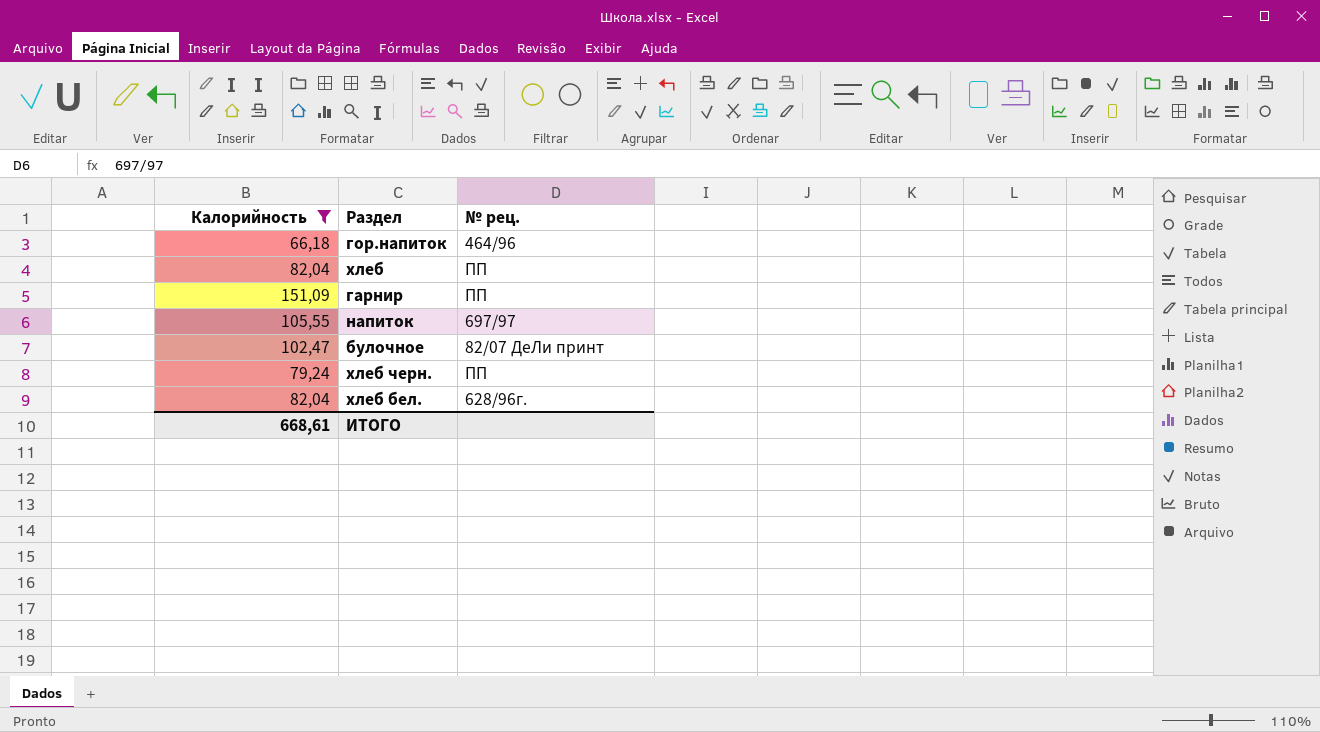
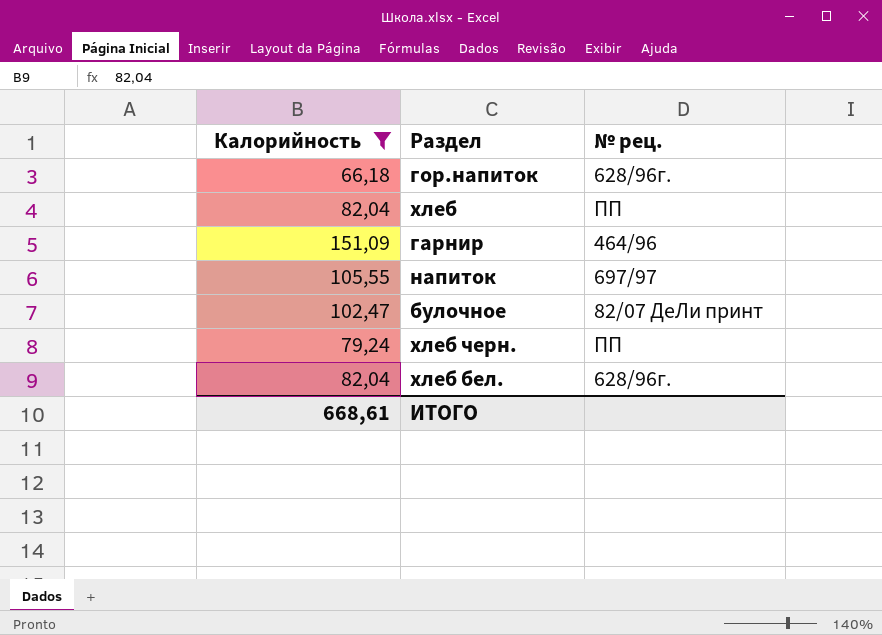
гор.напиток | № рец.: 464/96 -> 628/96г.
гарнир | № рец.: ПП -> 464/96

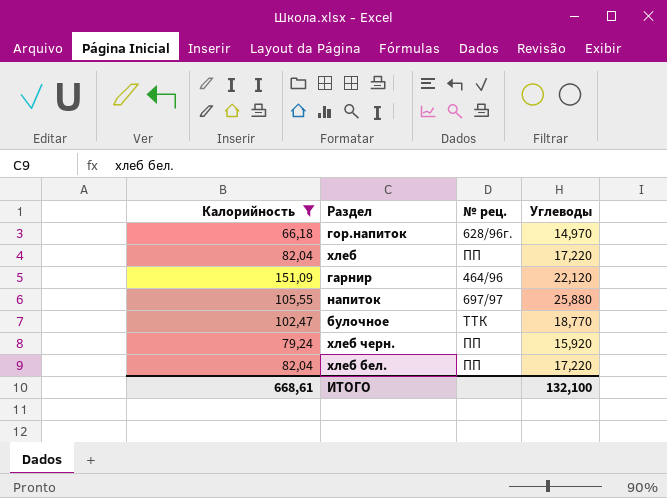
column Углеводы | position: none -> 4
булочное | № рец.: 82/07 ДеЛи принт -> ТТК
хлеб бел. | № рец.: 628/96г. -> ПП

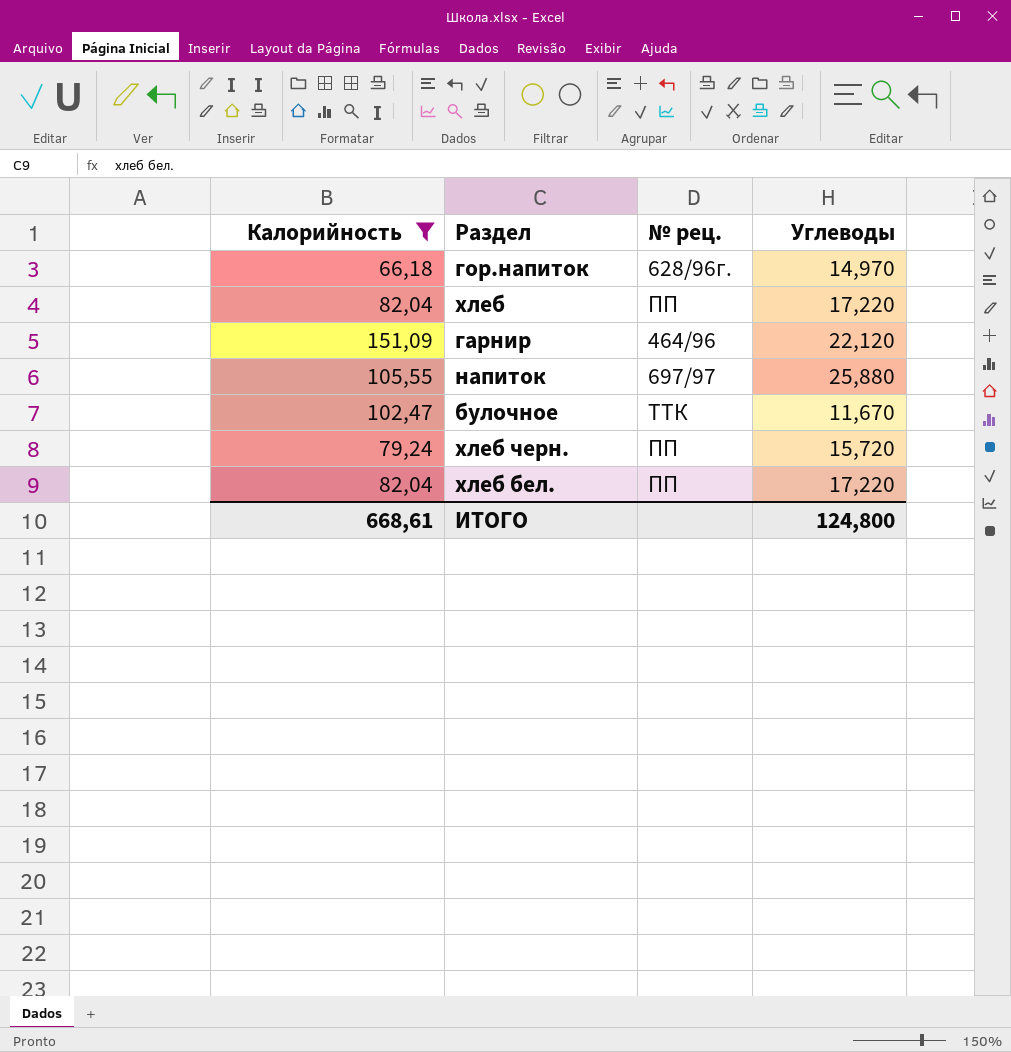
булочное | Углеводы: 18,770 -> 11,670
хлеб черн. | Углеводы: 15,920 -> 15,720
ИТОГО | Углеводы: 132,100 -> 124,800

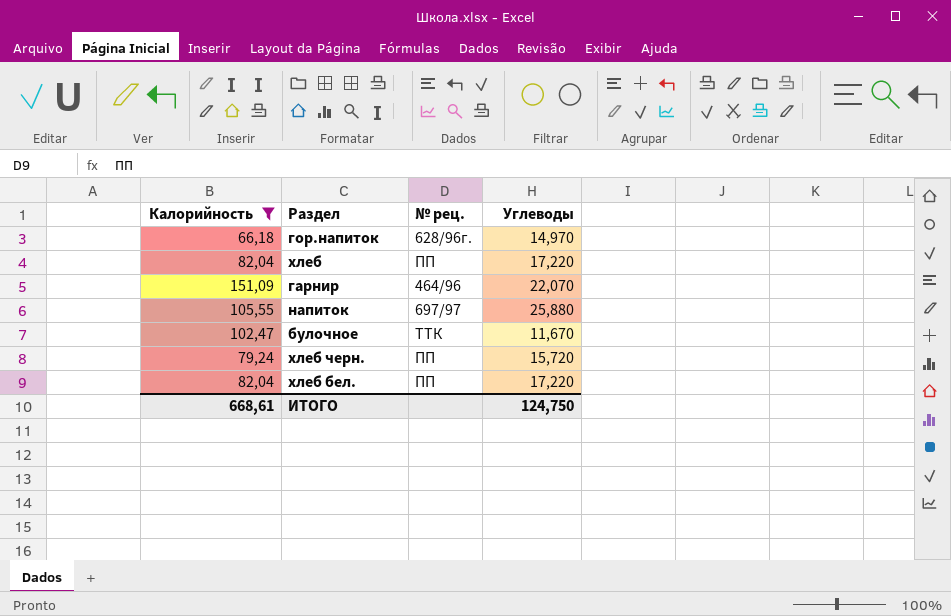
гарнир | Углеводы: 22,120 -> 22,070
ИТОГО | Углеводы: 124,800 -> 124,750

